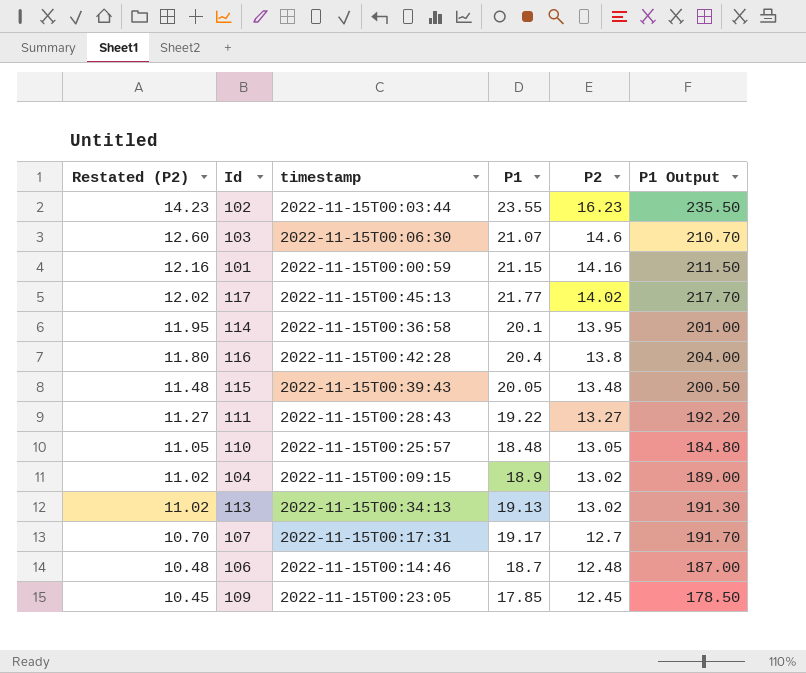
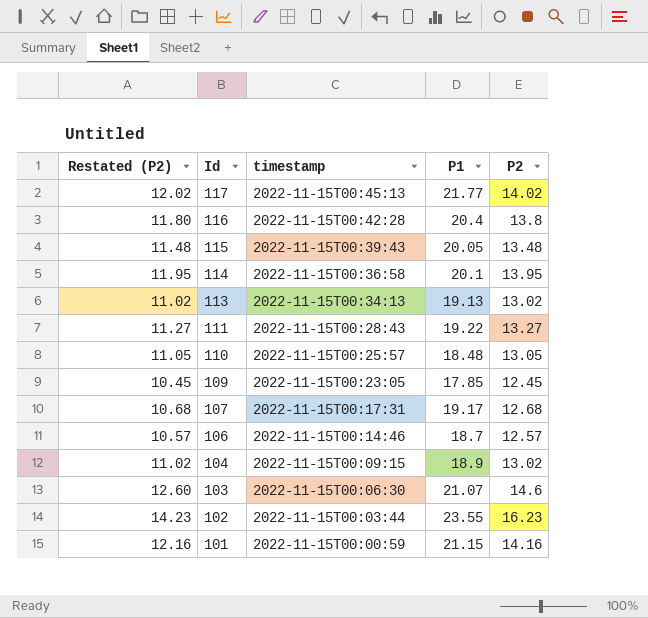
row order: Restated (P2) descending -> Id descending
column P1 Output | formula: [P1] * 10 -> none
107 | Restated (P2): 10.70 -> 10.68
107 | P2: 12.7 -> 12.68
106 | Restated (P2): 10.48 -> 10.57
106 | P2: 12.48 -> 12.57

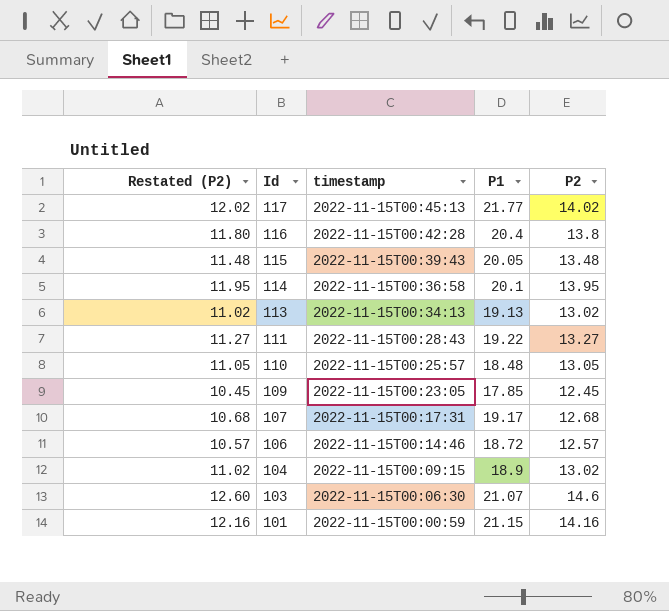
row 102: 14.23 | 2022-11-15T00:03:44 | 23.55 | 16.23 -> none
106 | P1: 18.7 -> 18.72

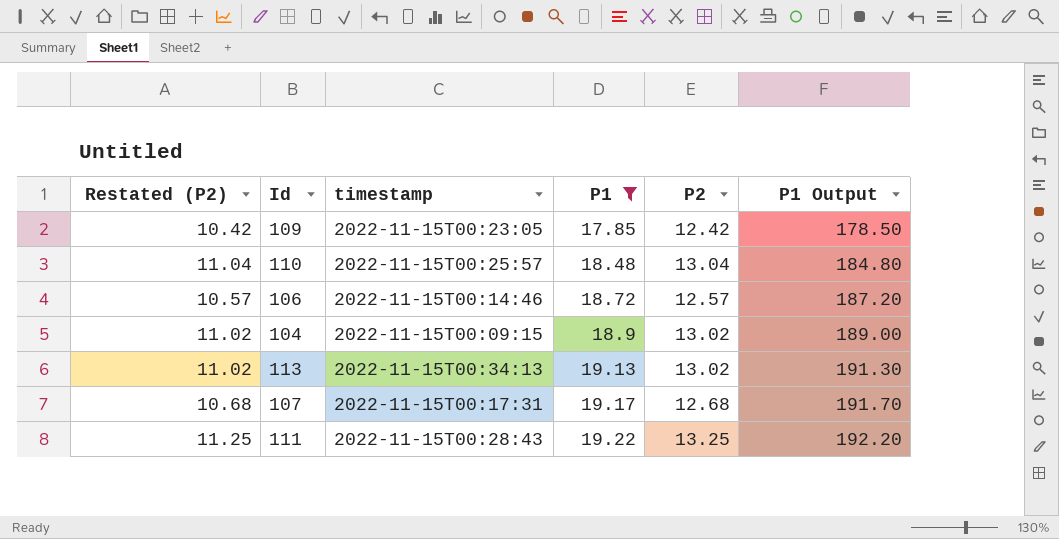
filter: none -> P1 <= 19.22
row order: Id descending -> P1 ascending
column P1 Output | formula: none -> [P1] * 10
109 | Restated (P2): 10.45 -> 10.42
109 | P2: 12.45 -> 12.42
110 | Restated (P2): 11.05 -> 11.04
110 | P2: 13.05 -> 13.04
111 | Restated (P2): 11.27 -> 11.25
111 | P2: 13.27 -> 13.25

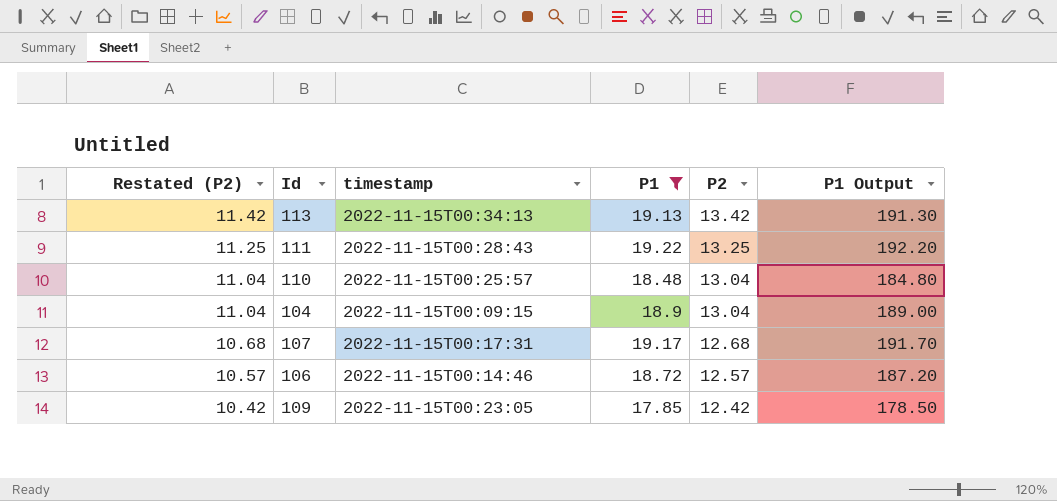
row order: P1 ascending -> Restated (P2) descending
113 | Restated (P2): 11.02 -> 11.42
113 | P2: 13.02 -> 13.42
104 | Restated (P2): 11.02 -> 11.04
104 | P2: 13.02 -> 13.04

